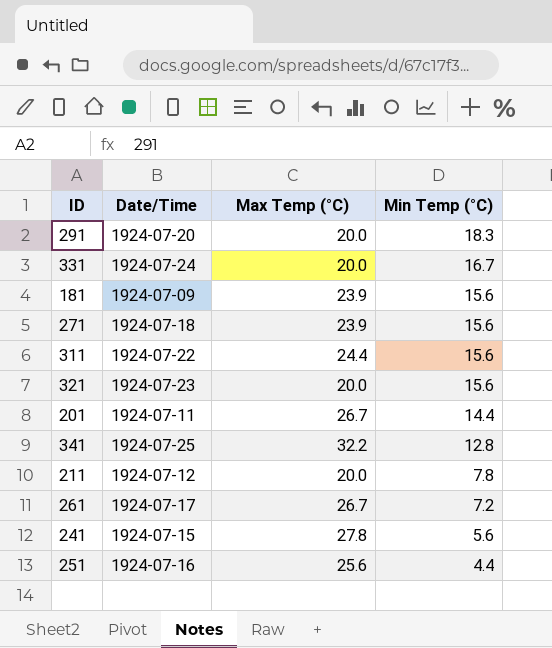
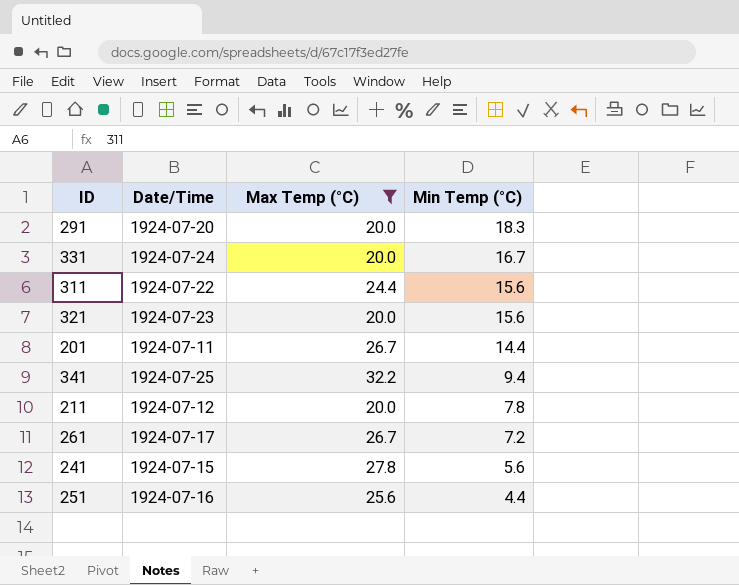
filter: none -> Max Temp (°C) != 23.9
341 | Min Temp (°C): 12.8 -> 9.4

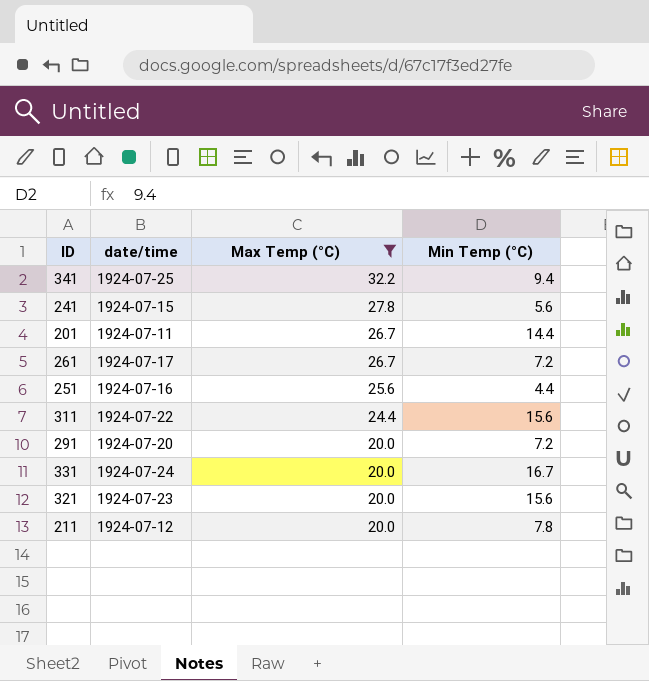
row order: Min Temp (°C) descending -> Max Temp (°C) descending
column name: Date/Time -> date/time
291 | Min Temp (°C): 18.3 -> 7.2

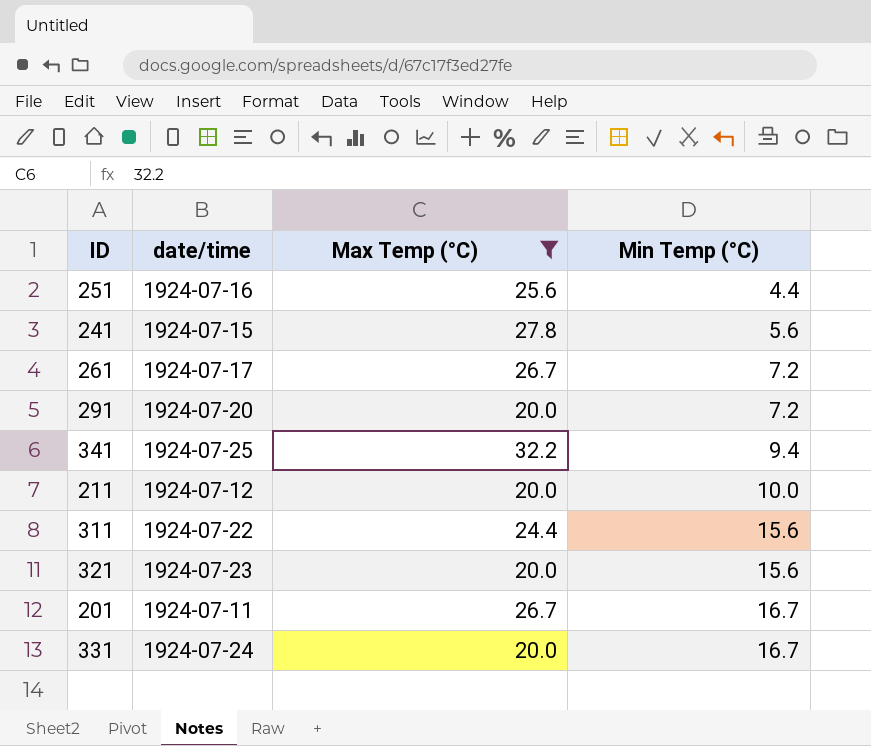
row order: Max Temp (°C) descending -> Min Temp (°C) ascending
211 | Min Temp (°C): 7.8 -> 10.0
201 | Min Temp (°C): 14.4 -> 16.7

